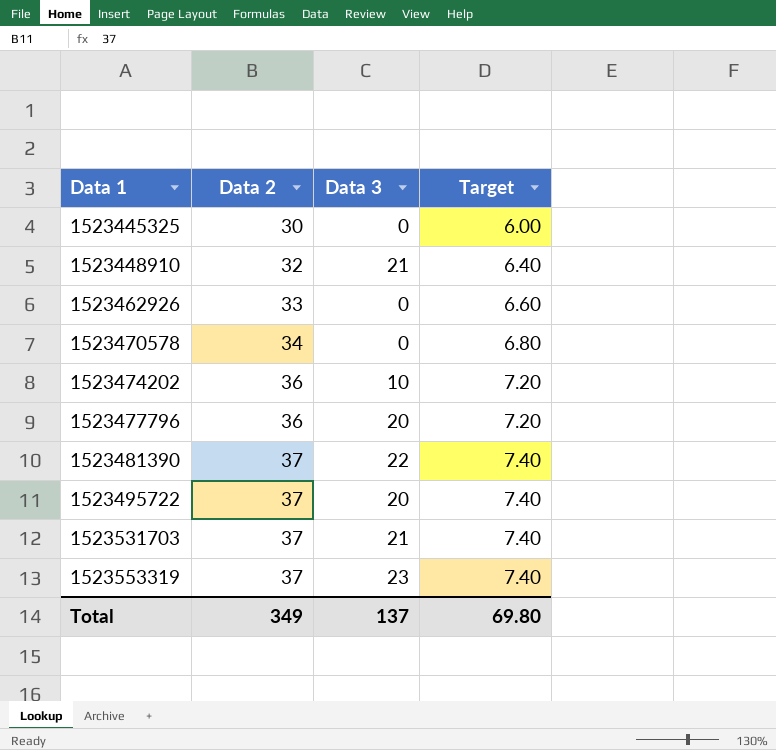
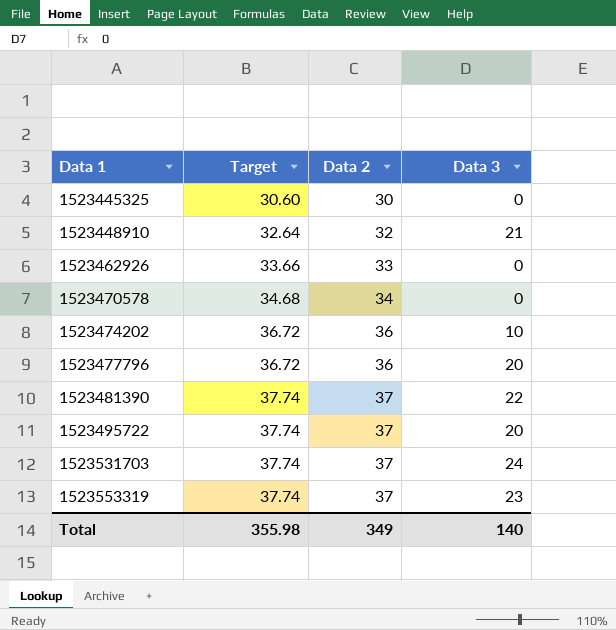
column Target | formula: [Data 2] * 0.2 -> [Data 2] * 1.02
column Target | position: 4 -> 2
1523531703 | Data 3: 21 -> 24
Total | Target: 69.80 -> 355.98
Total | Data 3: 137 -> 140

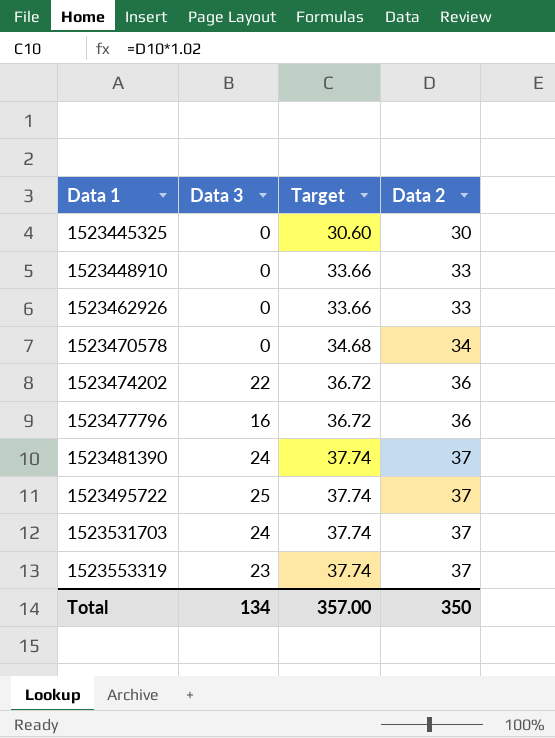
column Data 3 | position: 4 -> 2
1523448910 | Data 3: 21 -> 0
1523448910 | Target: 32.64 -> 33.66
1523448910 | Data 2: 32 -> 33
1523474202 | Data 3: 10 -> 22
1523477796 | Data 3: 20 -> 16
1523481390 | Data 3: 22 -> 24
1523495722 | Data 3: 20 -> 25
Total | Data 3: 140 -> 134
Total | Target: 355.98 -> 357.00
Total | Data 2: 349 -> 350

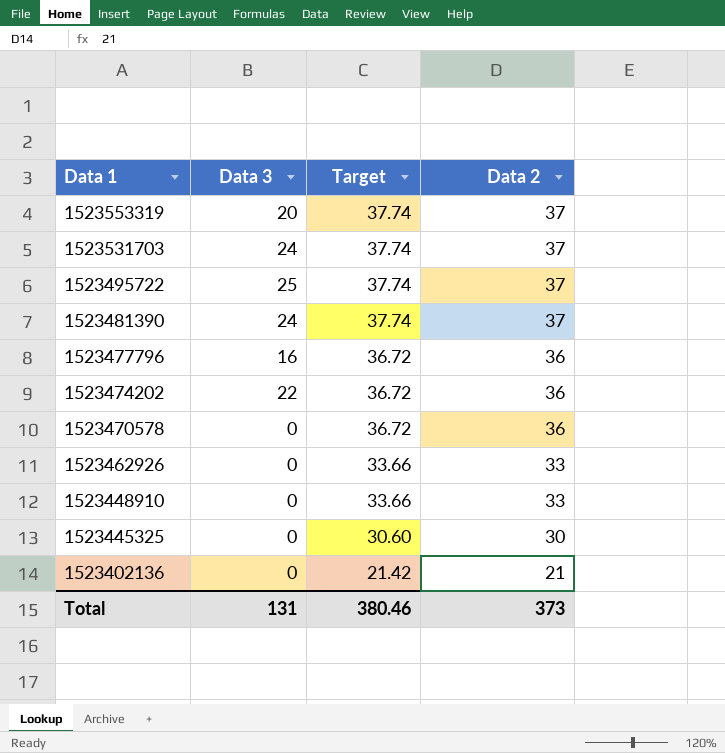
row order: Data 1 ascending -> Data 1 descending
1523553319 | Data 3: 23 -> 20
1523470578 | Target: 34.68 -> 36.72
1523470578 | Data 2: 34 -> 36
row 1523402136: none -> 0 | 21.42 | 21
Total | Data 3: 134 -> 131
Total | Target: 357.00 -> 380.46
Total | Data 2: 350 -> 373

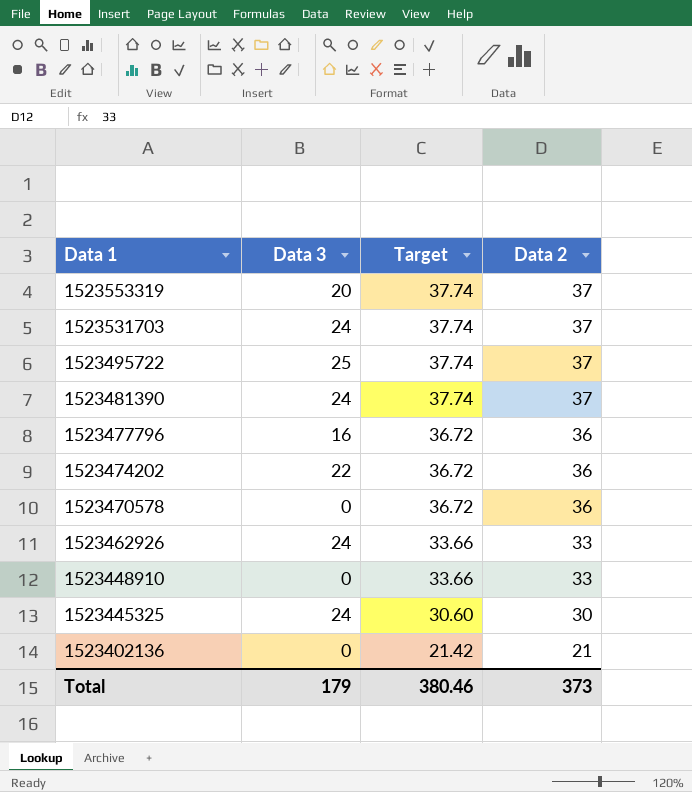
1523462926 | Data 3: 0 -> 24
1523445325 | Data 3: 0 -> 24
Total | Data 3: 131 -> 179

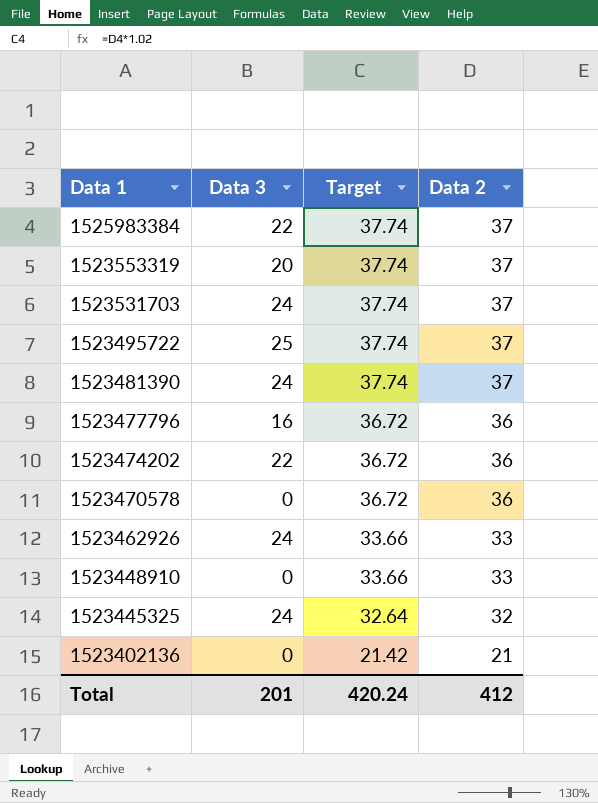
row 1525983384: none -> 22 | 37.74 | 37
1523445325 | Target: 30.60 -> 32.64
1523445325 | Data 2: 30 -> 32
Total | Data 3: 179 -> 201
Total | Target: 380.46 -> 420.24
Total | Data 2: 373 -> 412

